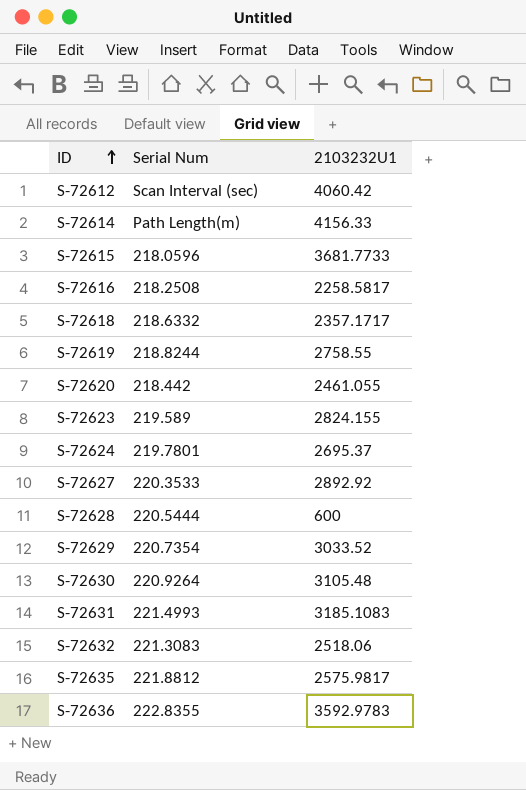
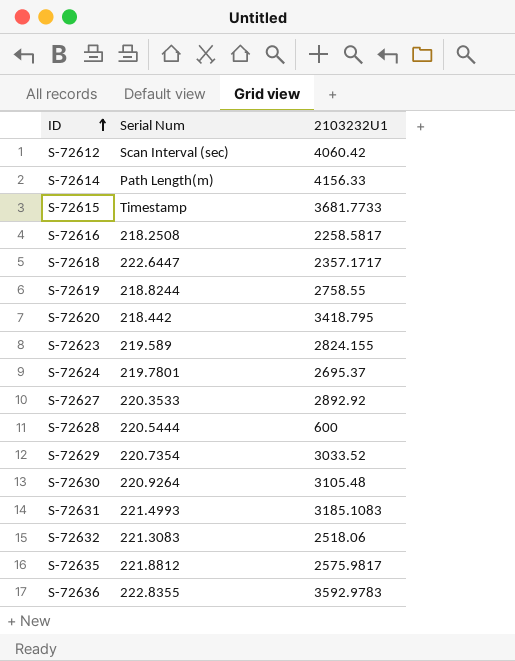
S-72615 | Serial Num: 218.0596 -> Timestamp
S-72618 | Serial Num: 218.6332 -> 222.6447
S-72620 | 2103232U1: 2461.055 -> 3418.795

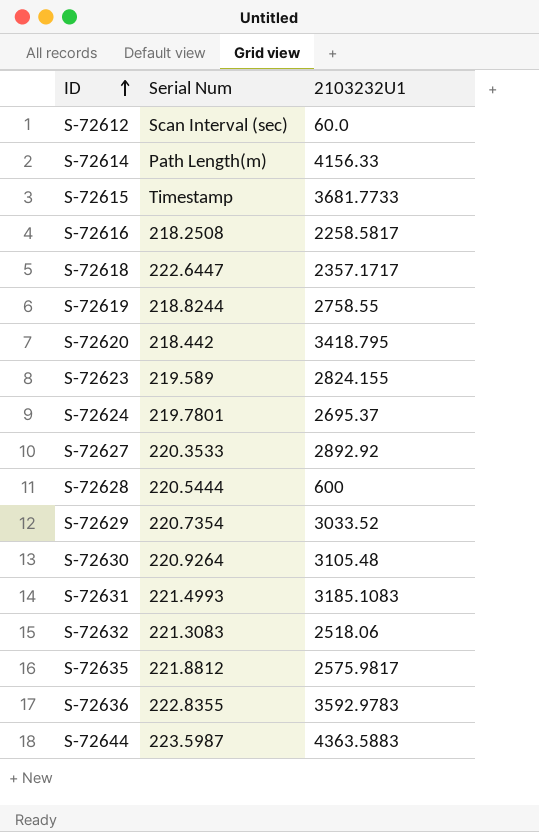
S-72612 | 2103232U1: 4060.42 -> 60.0
row S-72644: none -> 223.5987 | 4363.5883

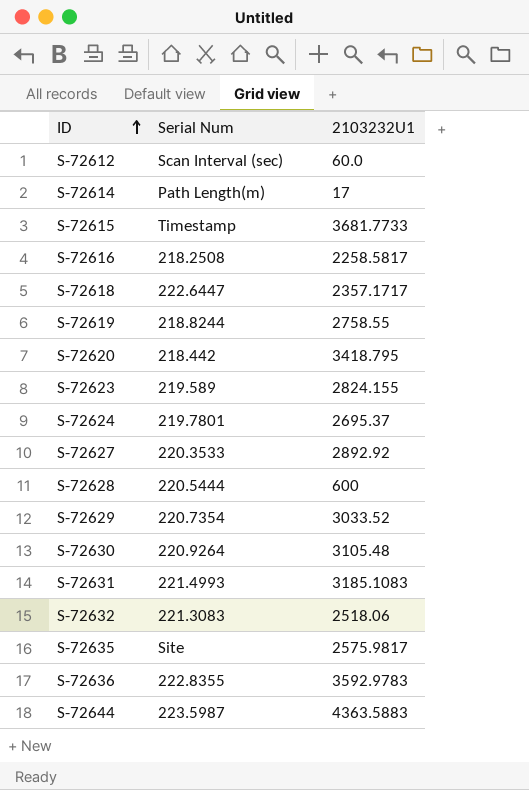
S-72614 | 2103232U1: 4156.33 -> 17
S-72635 | Serial Num: 221.8812 -> Site

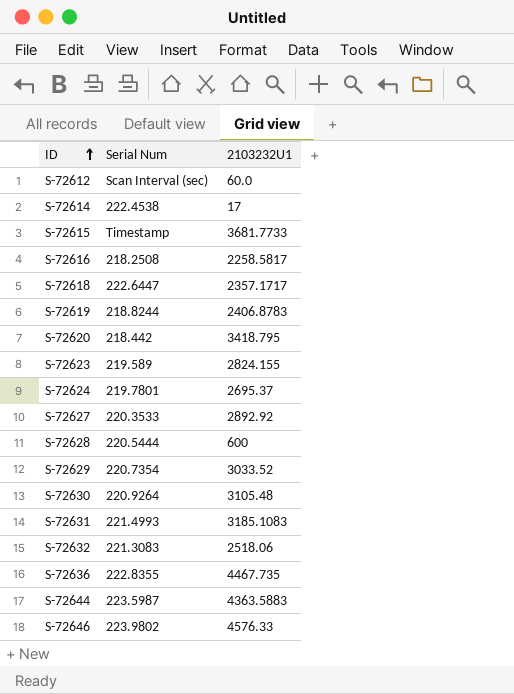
row S-72635: Site | 2575.9817 -> none
S-72614 | Serial Num: Path Length(m) -> 222.4538
S-72619 | 2103232U1: 2758.55 -> 2406.8783
S-72636 | 2103232U1: 3592.9783 -> 4467.735
row S-72646: none -> 223.9802 | 4576.33

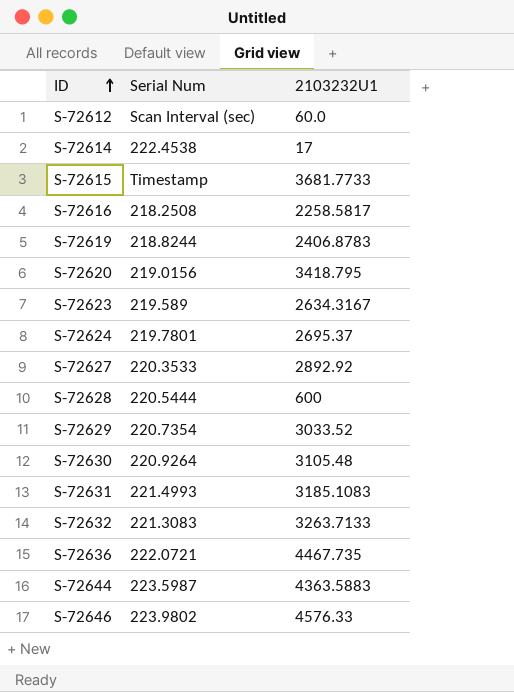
row S-72618: 222.6447 | 2357.1717 -> none
S-72620 | Serial Num: 218.442 -> 219.0156
S-72623 | 2103232U1: 2824.155 -> 2634.3167
S-72632 | 2103232U1: 2518.06 -> 3263.7133
S-72636 | Serial Num: 222.8355 -> 222.0721

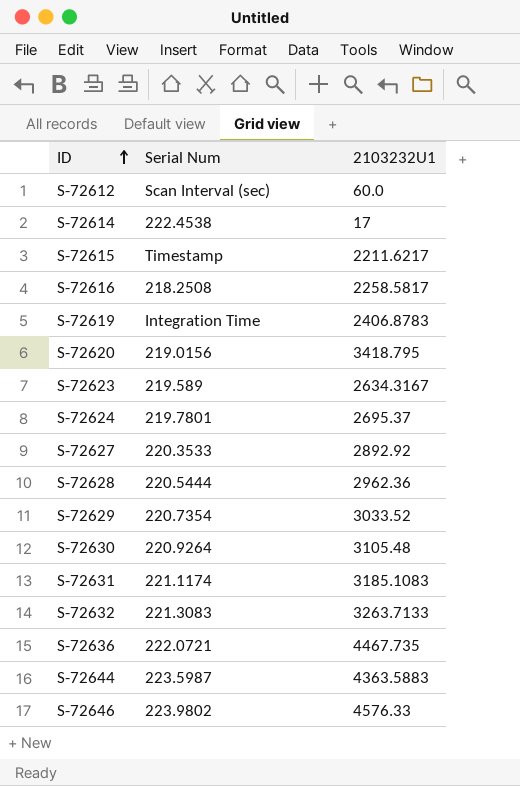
S-72615 | 2103232U1: 3681.7733 -> 2211.6217
S-72619 | Serial Num: 218.8244 -> Integration Time
S-72628 | 2103232U1: 600 -> 2962.36
S-72631 | Serial Num: 221.4993 -> 221.1174

